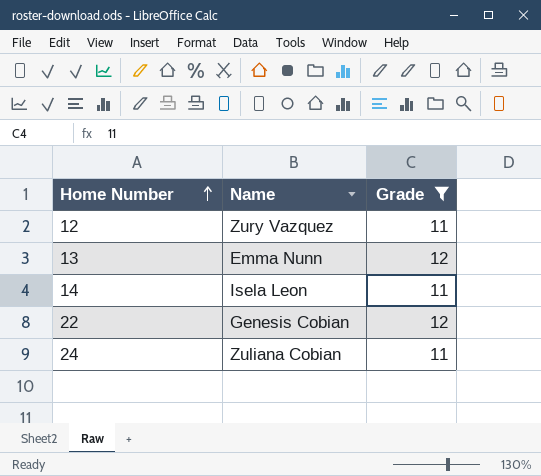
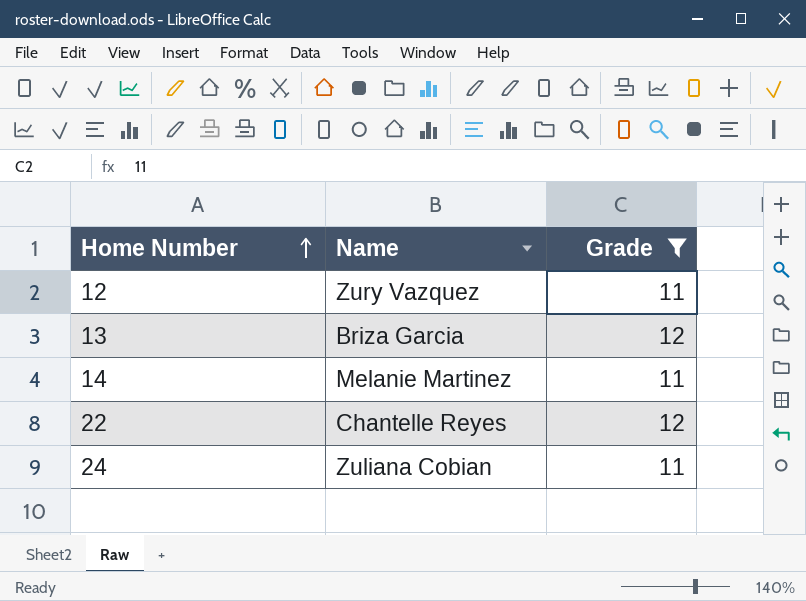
13 | Name: Emma Nunn -> Briza Garcia
14 | Name: Isela Leon -> Melanie Martinez
22 | Name: Genesis Cobian -> Chantelle Reyes

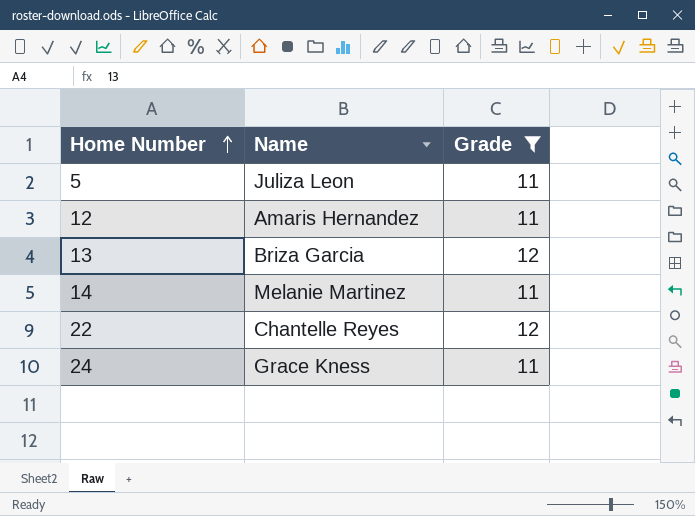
row 5: none -> Juliza Leon | 11
12 | Name: Zury Vazquez -> Amaris Hernandez
24 | Name: Zuliana Cobian -> Grace Kness

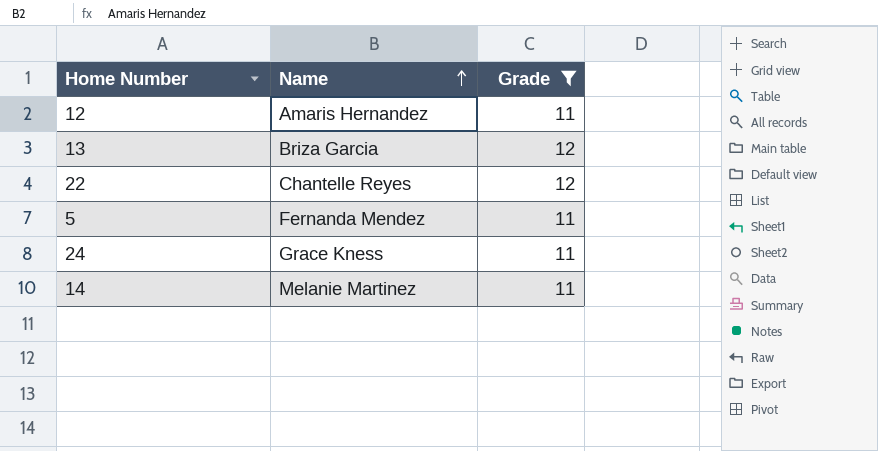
row order: Home Number ascending -> Name ascending
5 | Name: Juliza Leon -> Fernanda Mendez

